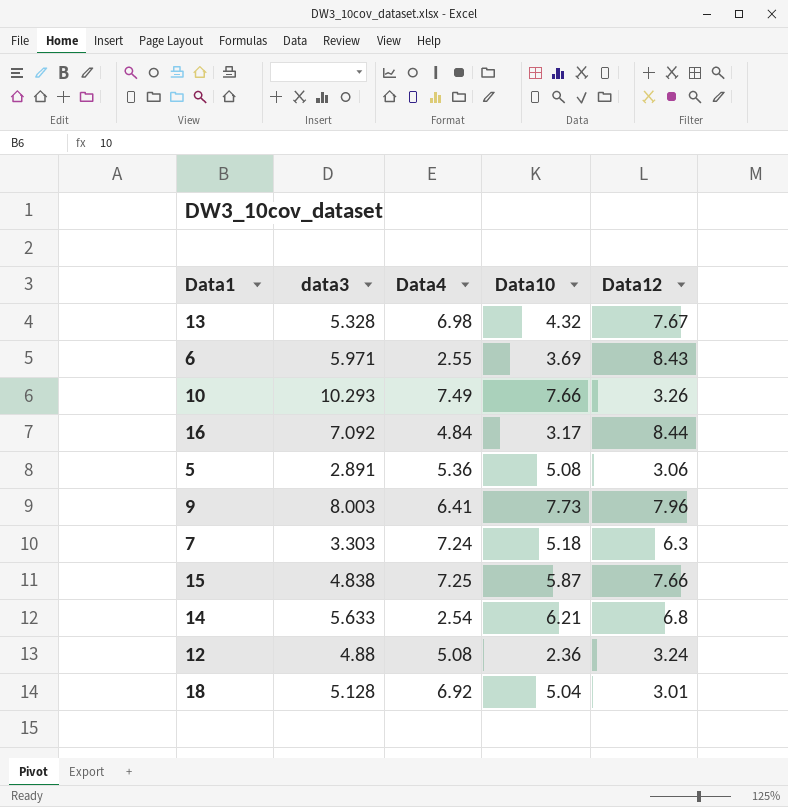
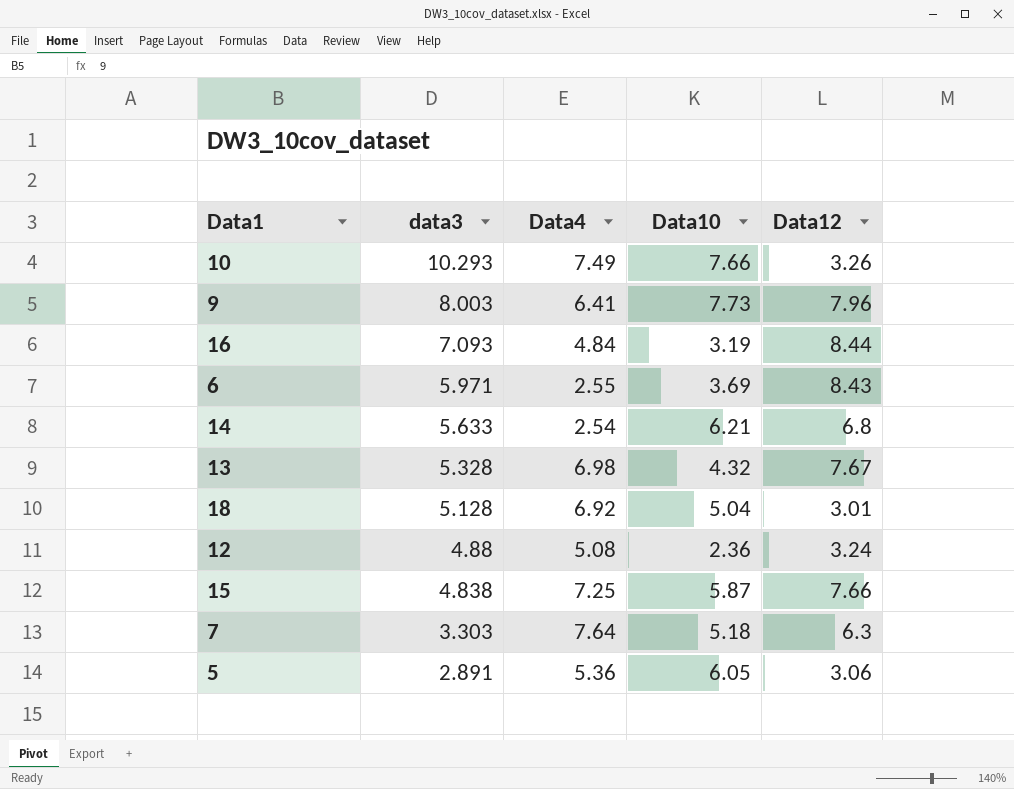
row order: none -> data3 descending
16 | data3: 7.092 -> 7.093
16 | Data10: 3.17 -> 3.19
7 | Data4: 7.24 -> 7.64
5 | Data10: 5.08 -> 6.05

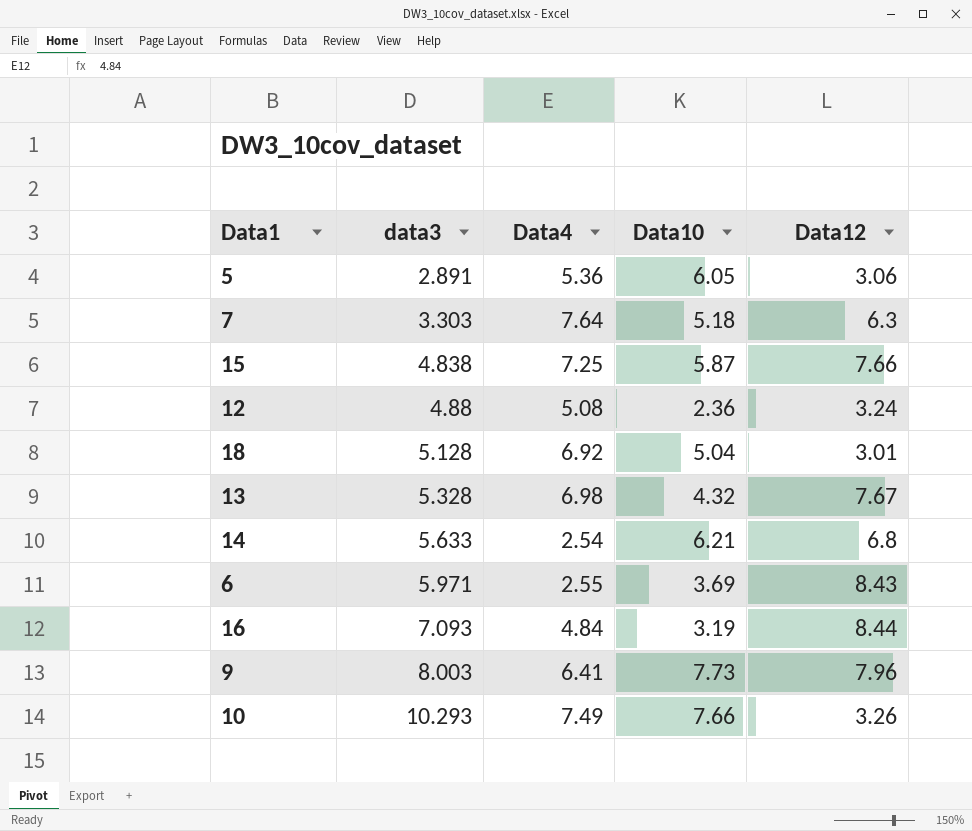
row order: data3 descending -> data3 ascending

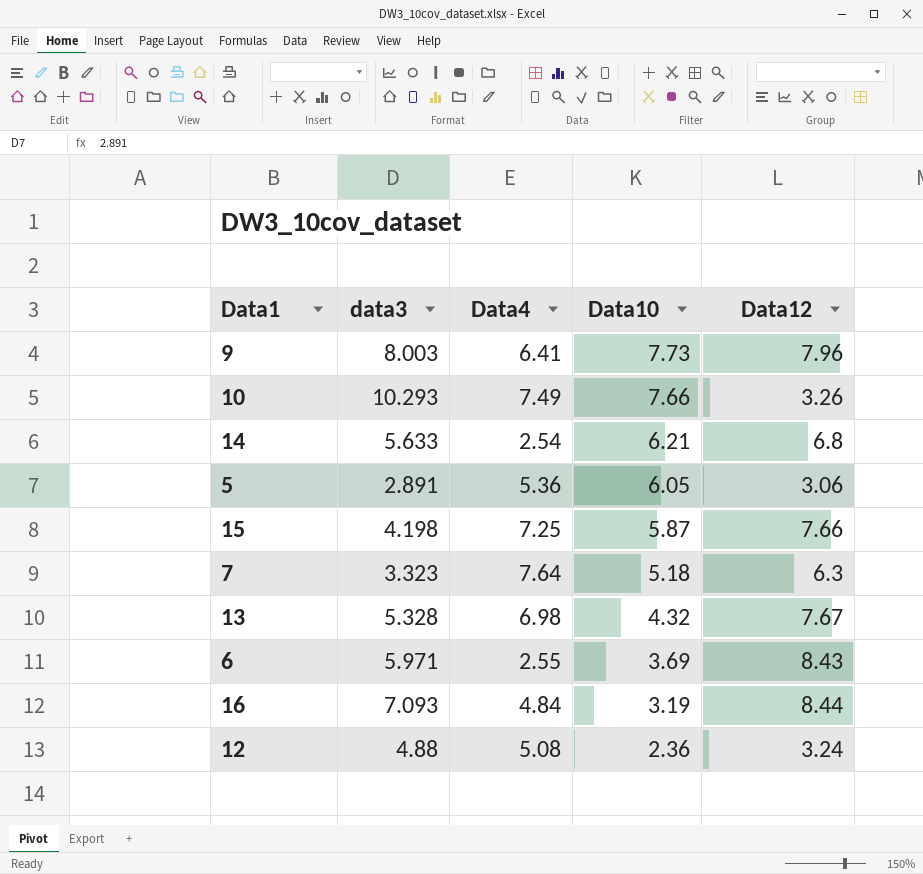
row order: data3 ascending -> Data10 descending
row 18: 5.128 | 6.92 | 5.04 | 3.01 -> none
15 | data3: 4.838 -> 4.198
7 | data3: 3.303 -> 3.323

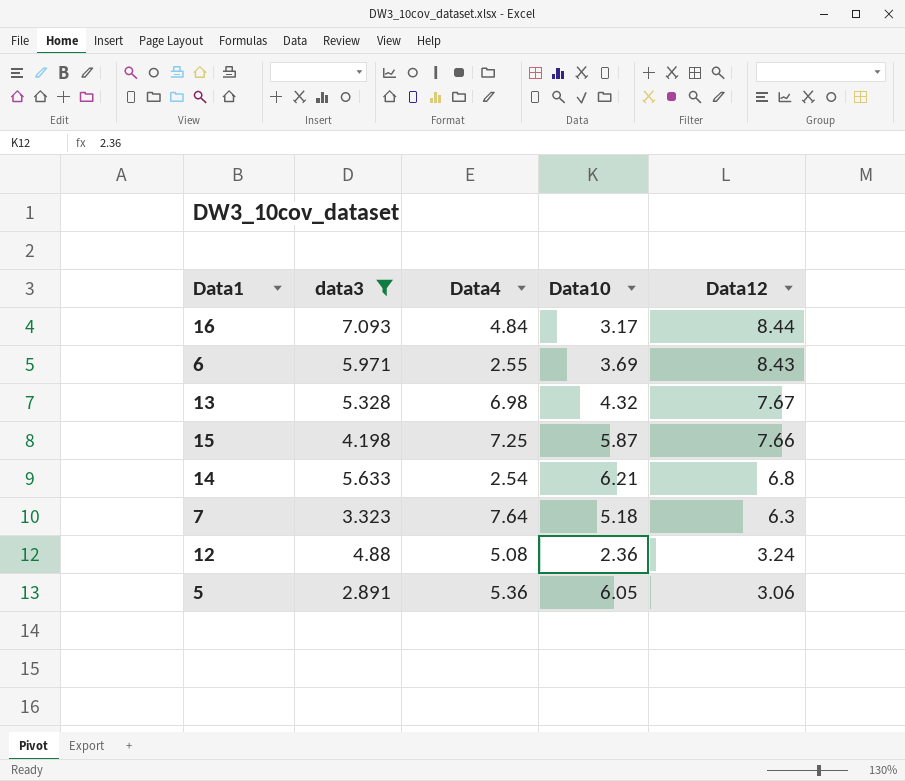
filter: none -> data3 <= 7.093
row order: Data10 descending -> Data12 descending
16 | Data10: 3.19 -> 3.17

